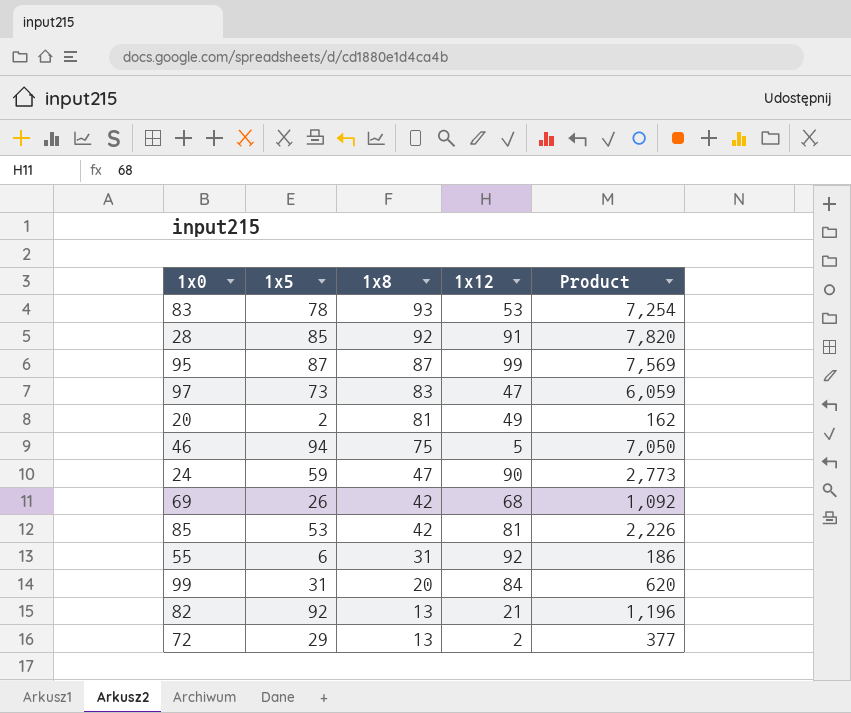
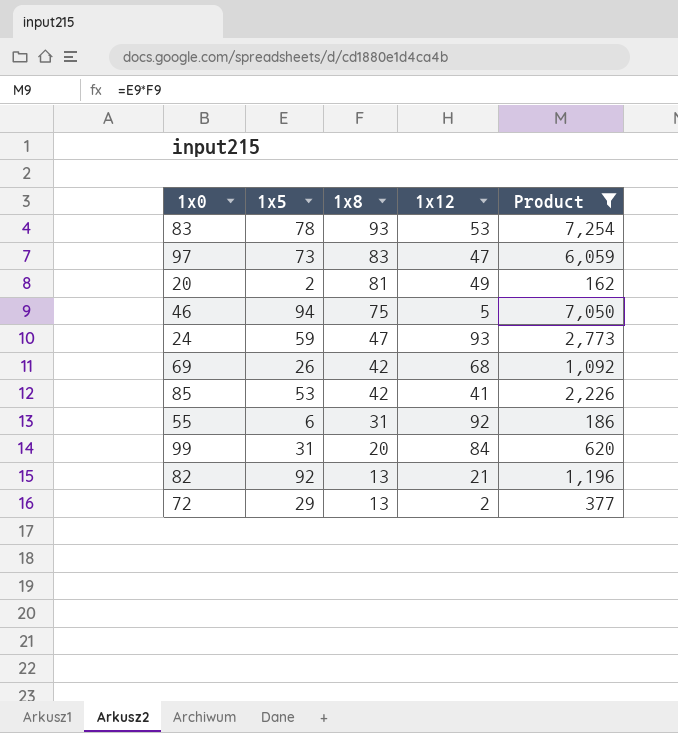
filter: none -> Product <= 7,254
24 | 1x12: 90 -> 93
85 | 1x12: 81 -> 41

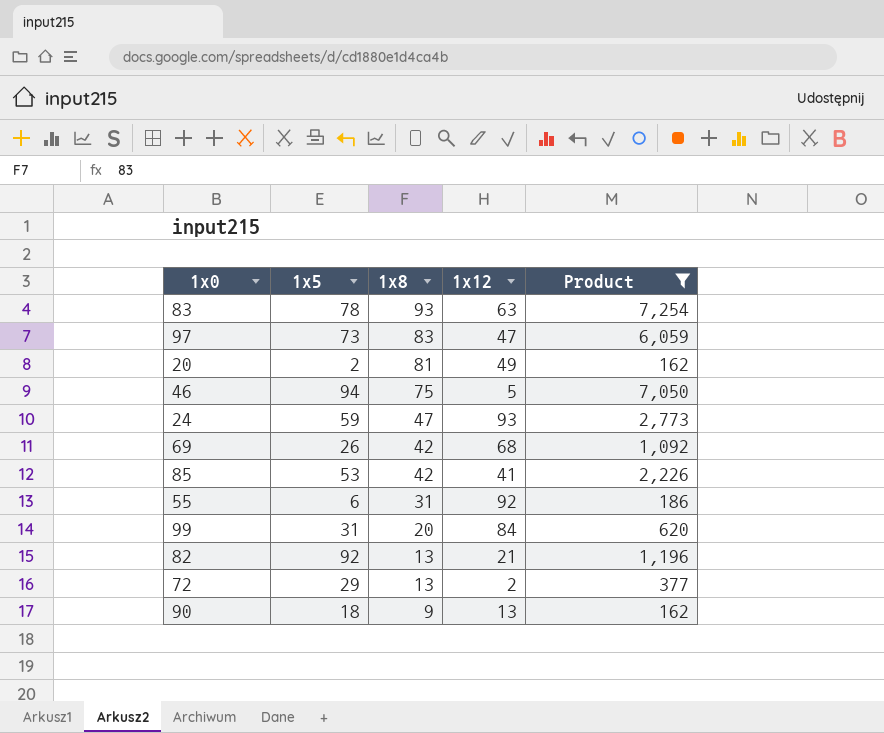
83 | 1x12: 53 -> 63
row 90: none -> 18 | 9 | 13 | 162

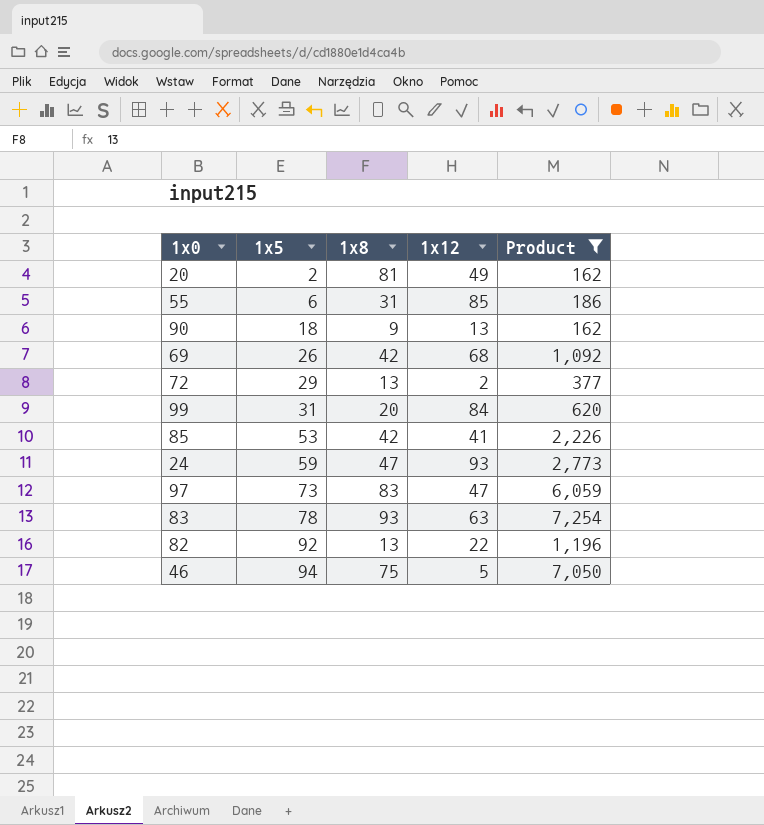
row order: 1x8 descending -> 1x5 ascending
55 | 1x12: 92 -> 85
82 | 1x12: 21 -> 22

